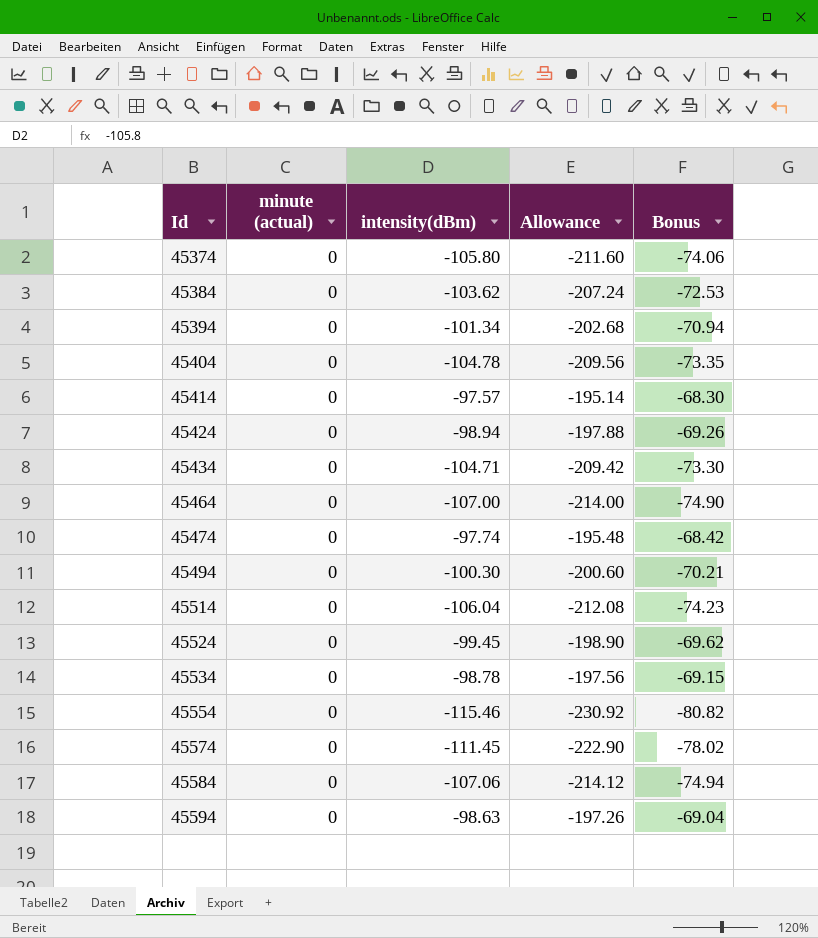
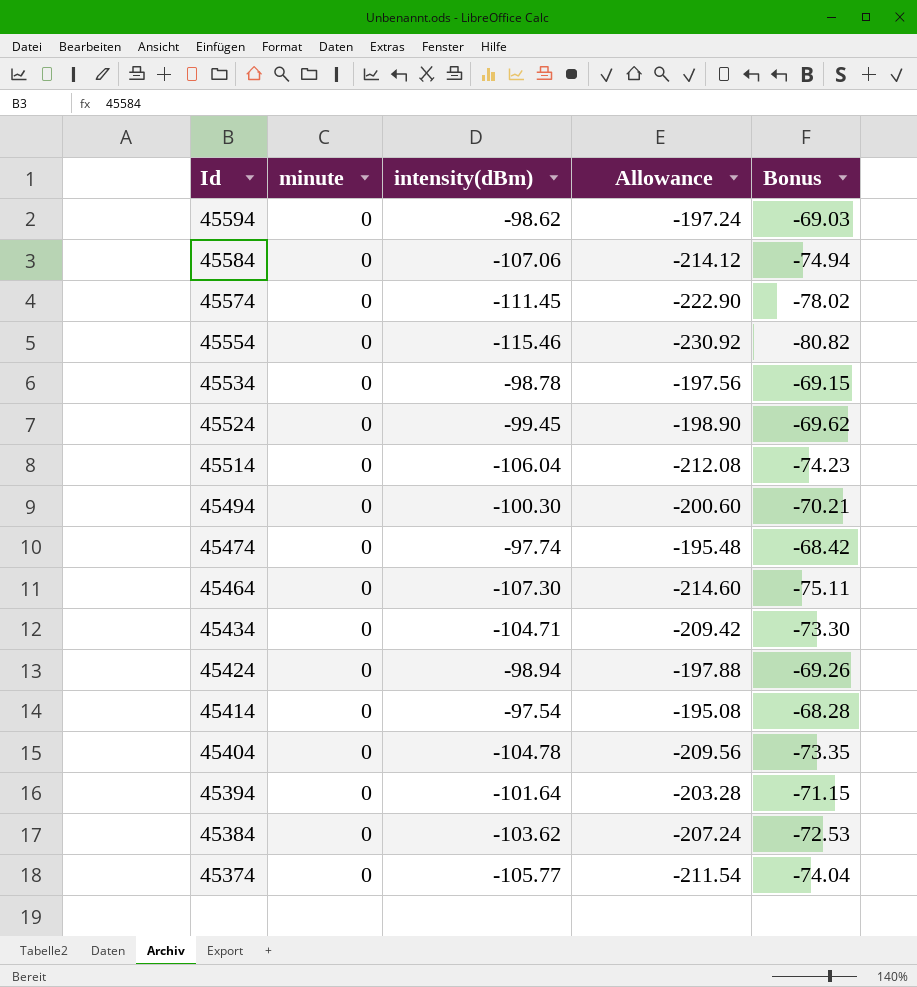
row order: Id ascending -> Id descending
column name: minute (actual) -> minute
45594 | intensity(dBm): -98.63 -> -98.62
45594 | Allowance: -197.26 -> -197.24
45594 | Bonus: -69.04 -> -69.03
45464 | intensity(dBm): -107.00 -> -107.30
45464 | Allowance: -214.00 -> -214.60
45464 | Bonus: -74.90 -> -75.11
45414 | intensity(dBm): -97.57 -> -97.54
45414 | Allowance: -195.14 -> -195.08
45414 | Bonus: -68.30 -> -68.28
45394 | intensity(dBm): -101.34 -> -101.64
45394 | Allowance: -202.68 -> -203.28
45394 | Bonus: -70.94 -> -71.15
45374 | intensity(dBm): -105.80 -> -105.77
45374 | Allowance: -211.60 -> -211.54
45374 | Bonus: -74.06 -> -74.04

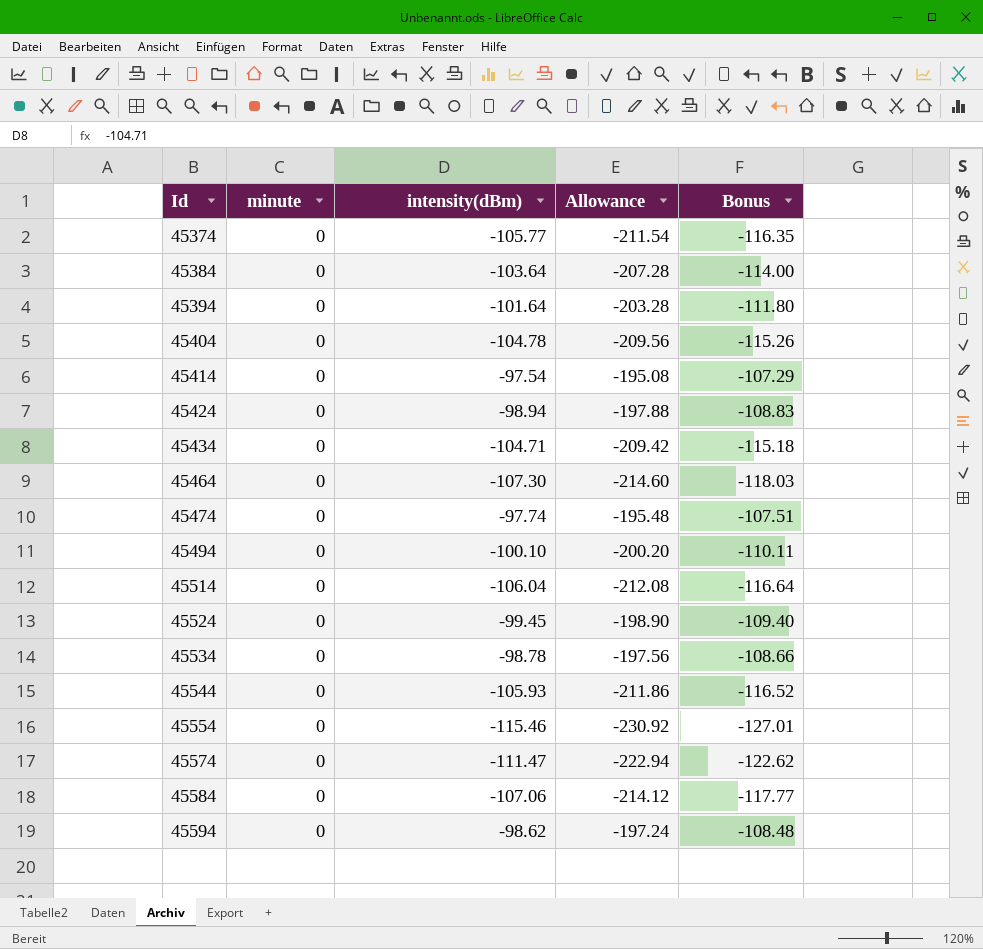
row order: Id descending -> Id ascending
column Bonus | formula: [intensity(dBm)] * 0.7 -> [intensity(dBm)] * 1.1
45384 | intensity(dBm): -103.62 -> -103.64
45384 | Allowance: -207.24 -> -207.28
45494 | intensity(dBm): -100.30 -> -100.10
45494 | Allowance: -200.60 -> -200.20
row 45544: none -> 0 | -105.93 | -211.86 | -116.52
45574 | intensity(dBm): -111.45 -> -111.47
45574 | Allowance: -222.90 -> -222.94

